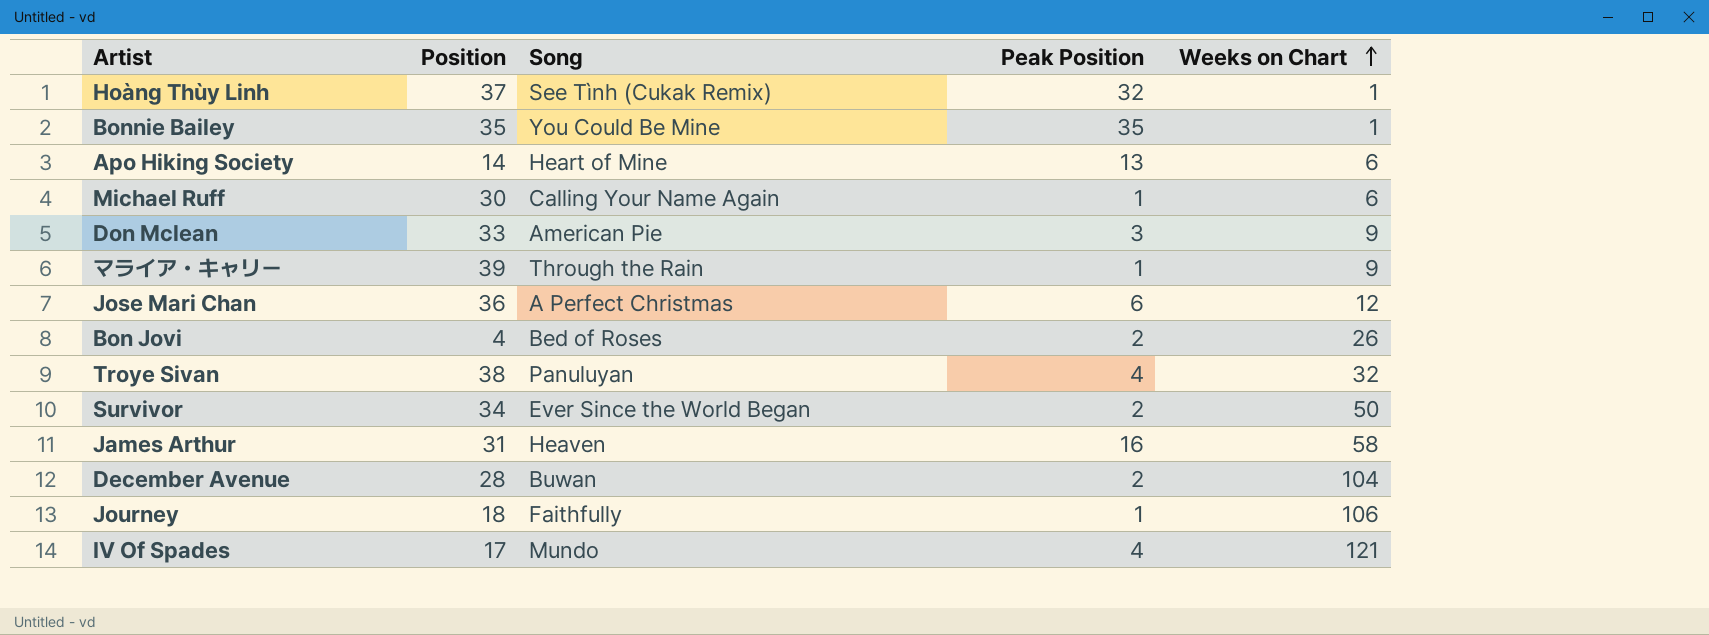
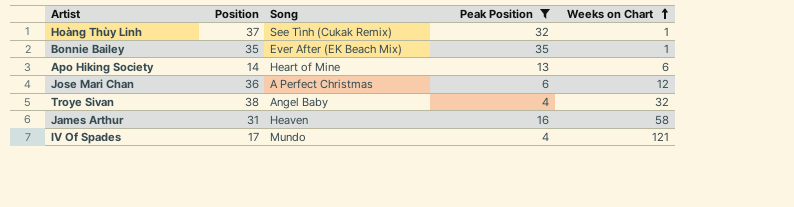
filter: none -> Peak Position >= 4
Bonnie Bailey | Song: You Could Be Mine -> Ever After (EK Beach Mix)
Troye Sivan | Song: Panuluyan -> Angel Baby

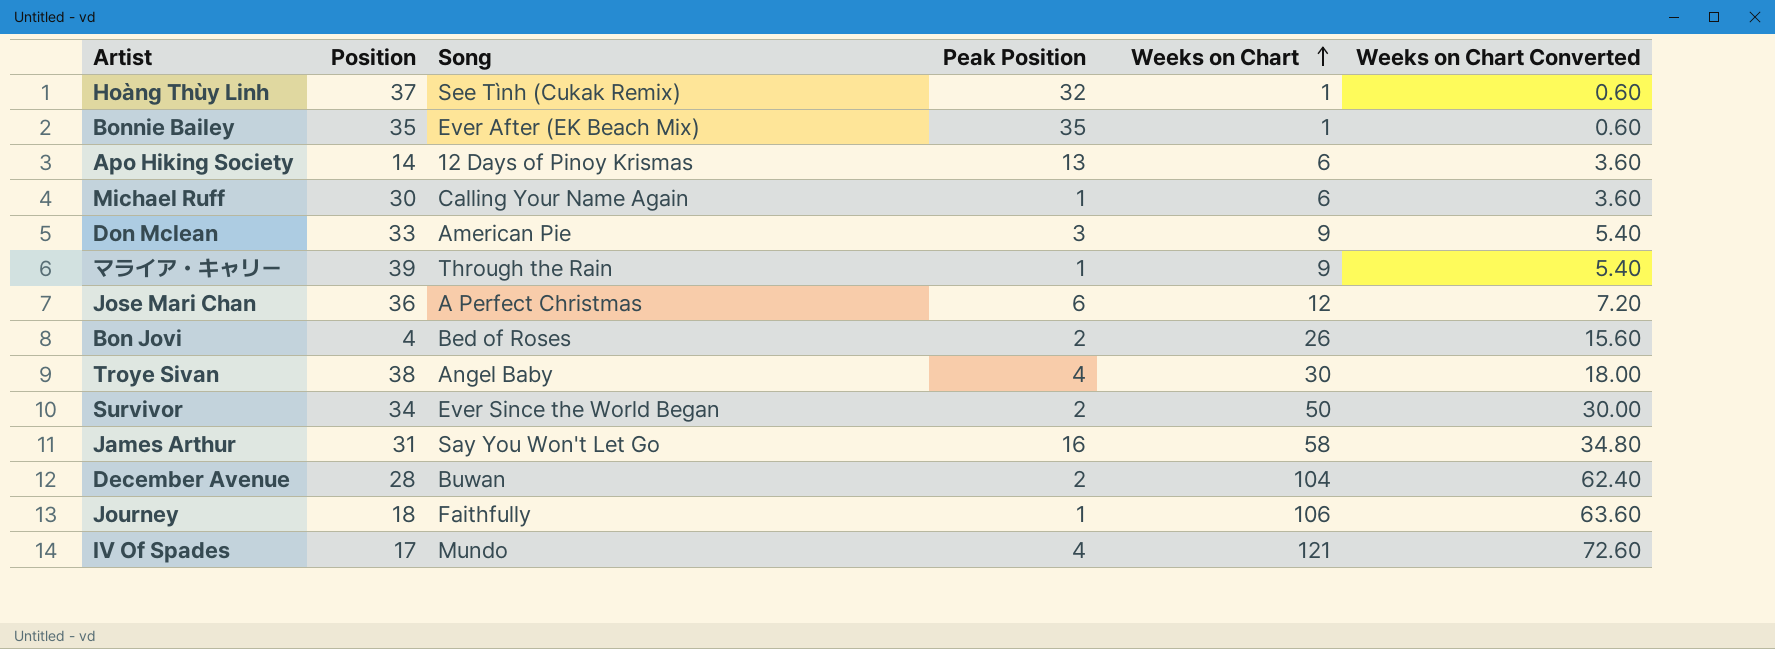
filter: Peak Position >= 4 -> none
column Weeks on Chart Converted | formula: none -> [Weeks on Chart] * 0.6
Apo Hiking Society | Song: Heart of Mine -> 12 Days of Pinoy Krismas
Troye Sivan | Weeks on Chart: 32 -> 30
James Arthur | Song: Heaven -> Say You Won't Let Go

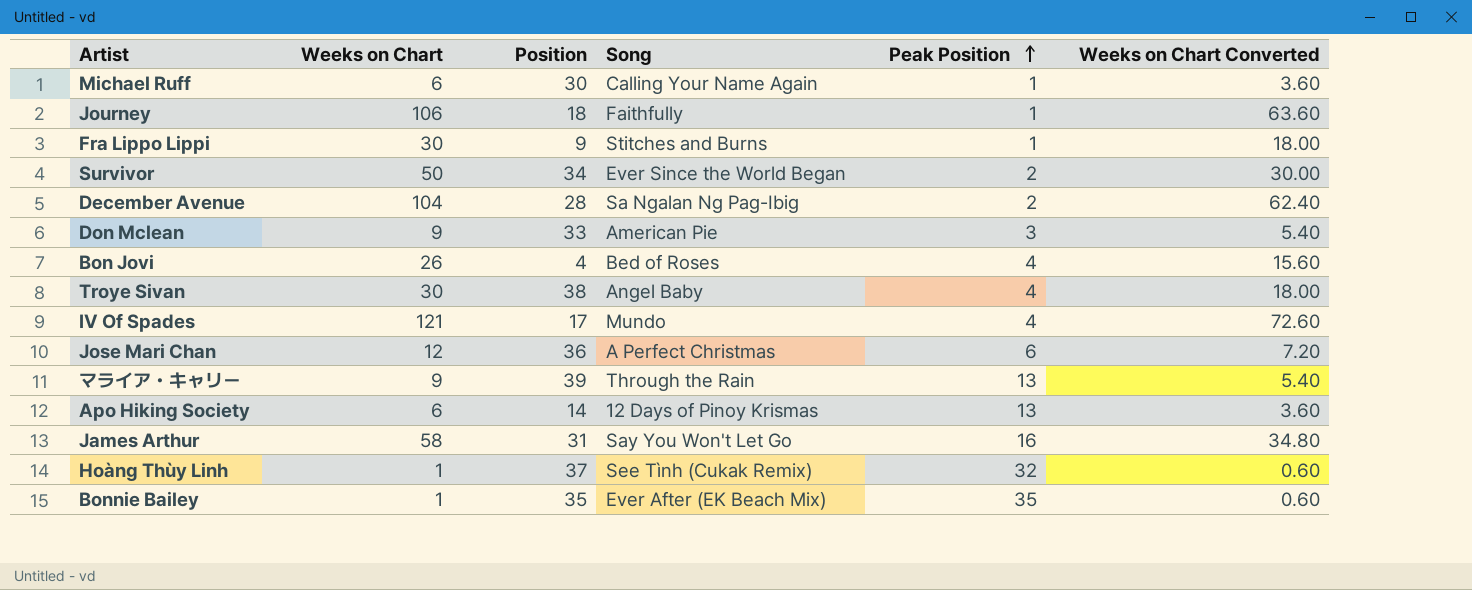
row order: Weeks on Chart ascending -> Peak Position ascending
column Weeks on Chart | position: 5 -> 2
row Fra Lippo Lippi: none -> 30 | 9 | Stitches and Burns | 1 | 18.00
December Avenue | Song: Buwan -> Sa Ngalan Ng Pag-Ibig
Bon Jovi | Peak Position: 2 -> 4
マライア・キャリー | Peak Position: 1 -> 13

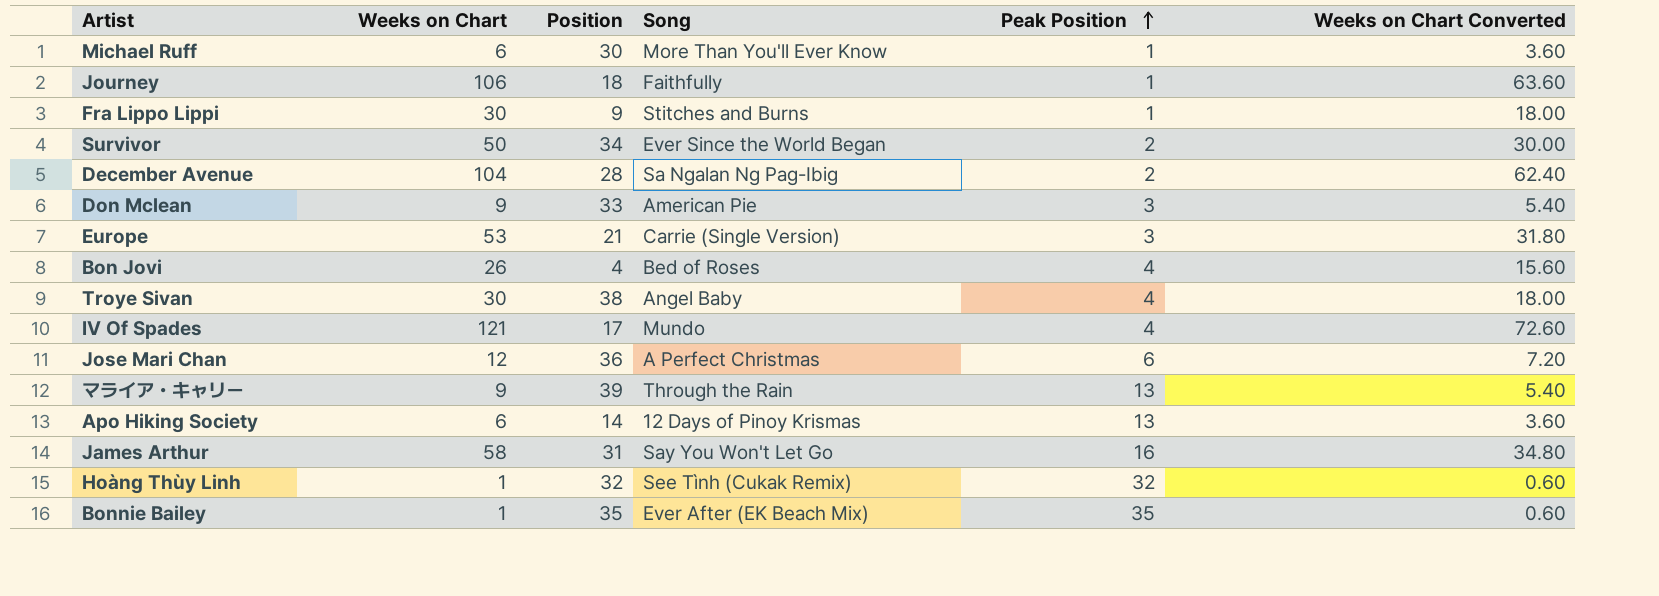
Michael Ruff | Song: Calling Your Name Again -> More Than You'll Ever Know
row Europe: none -> 53 | 21 | Carrie (Single Version) | 3 | 31.80
Hoàng Thùy Linh | Position: 37 -> 32

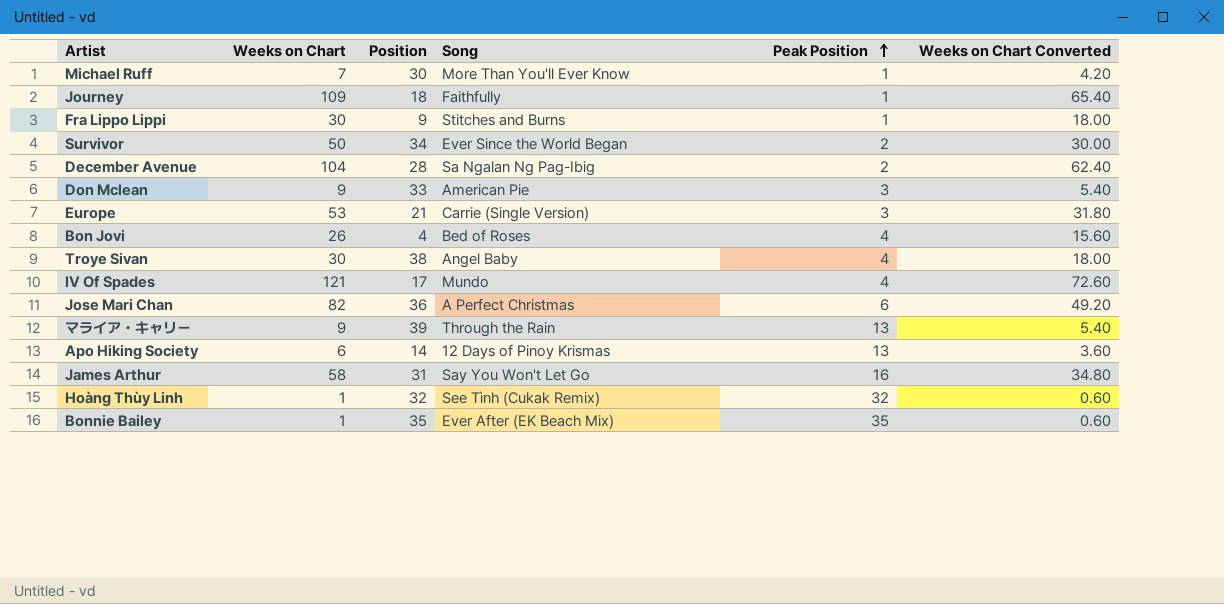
Michael Ruff | Weeks on Chart: 6 -> 7
Michael Ruff | Weeks on Chart Converted: 3.60 -> 4.20
Journey | Weeks on Chart: 106 -> 109
Journey | Weeks on Chart Converted: 63.60 -> 65.40
Jose Mari Chan | Weeks on Chart: 12 -> 82
Jose Mari Chan | Weeks on Chart Converted: 7.20 -> 49.20

